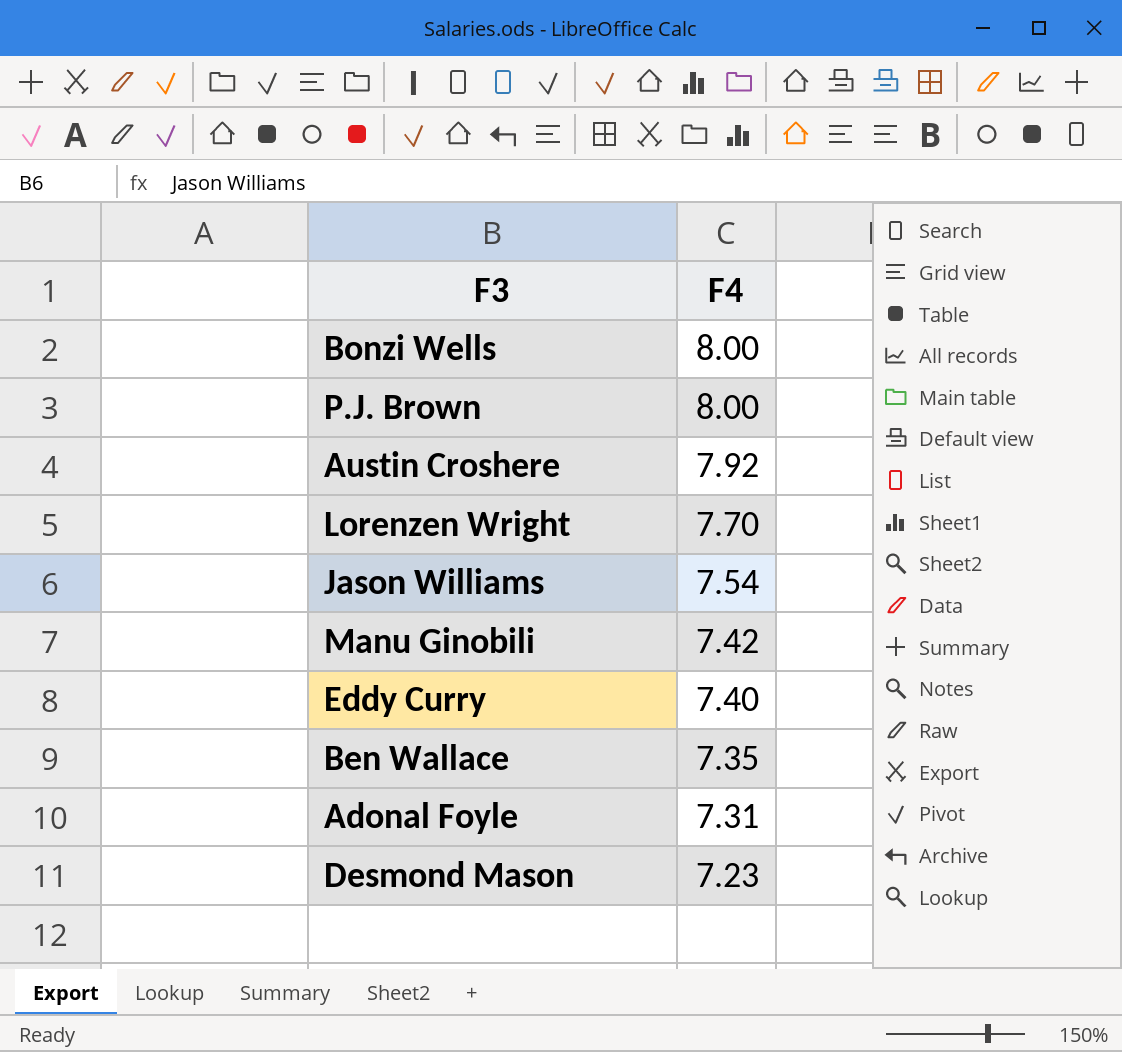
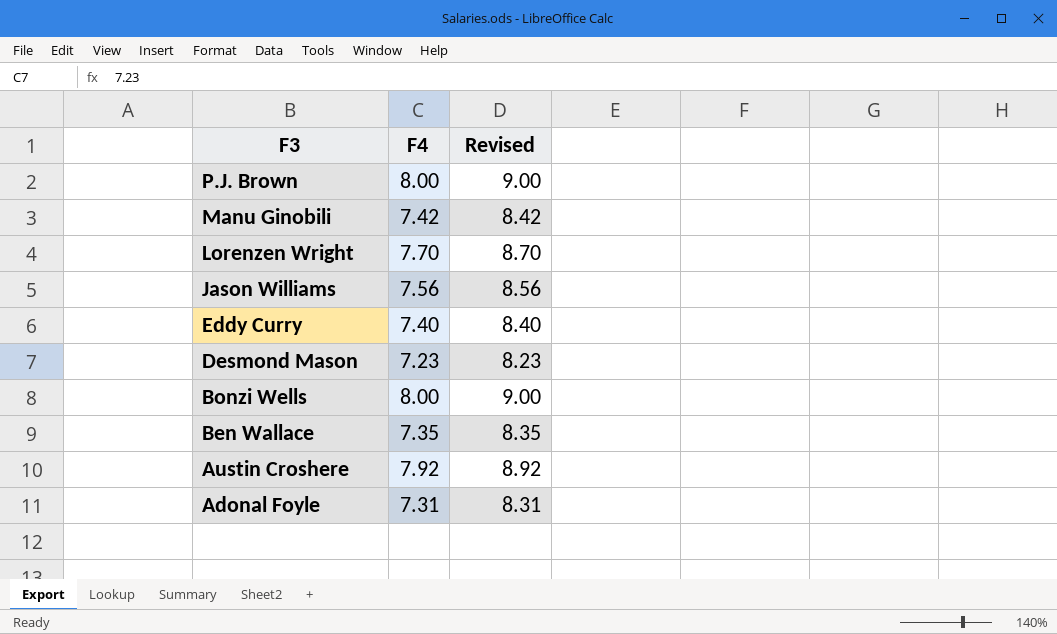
row order: F4 descending -> F3 descending
column Revised | formula: none -> [F4] + 1
Jason Williams | F4: 7.54 -> 7.56

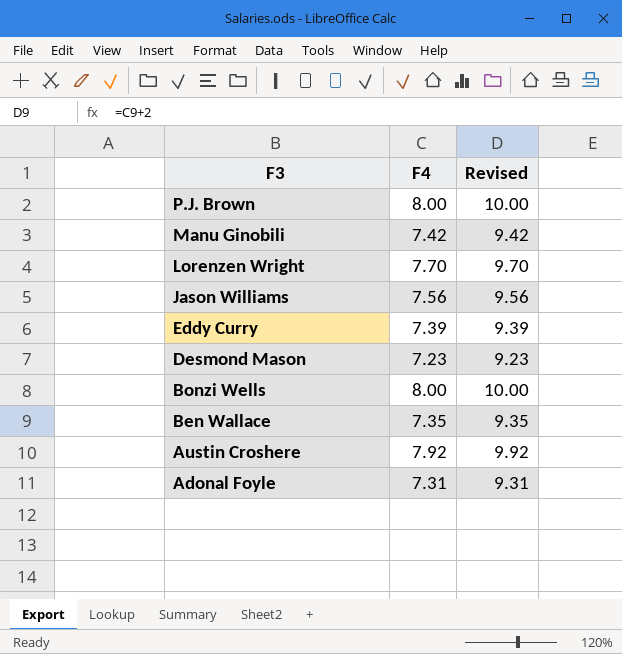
column Revised | formula: [F4] + 1 -> [F4] + 2
Eddy Curry | F4: 7.40 -> 7.39

